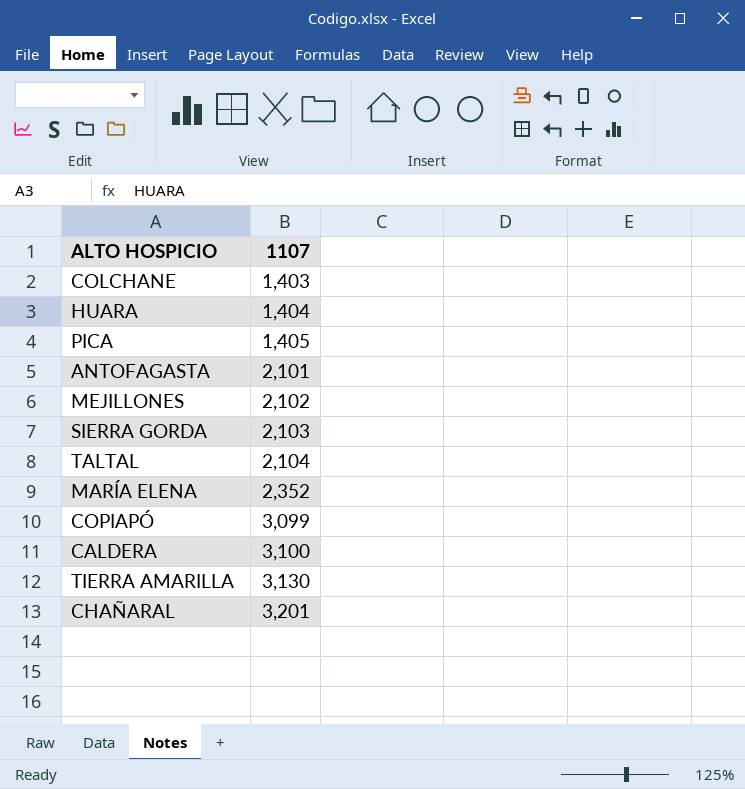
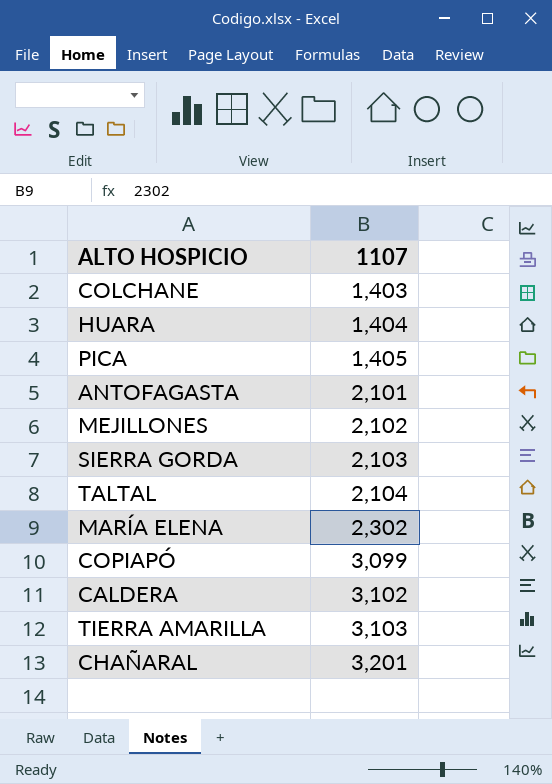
MARÍA ELENA | 1107: 2,352 -> 2,302
CALDERA | 1107: 3,100 -> 3,102
TIERRA AMARILLA | 1107: 3,130 -> 3,103

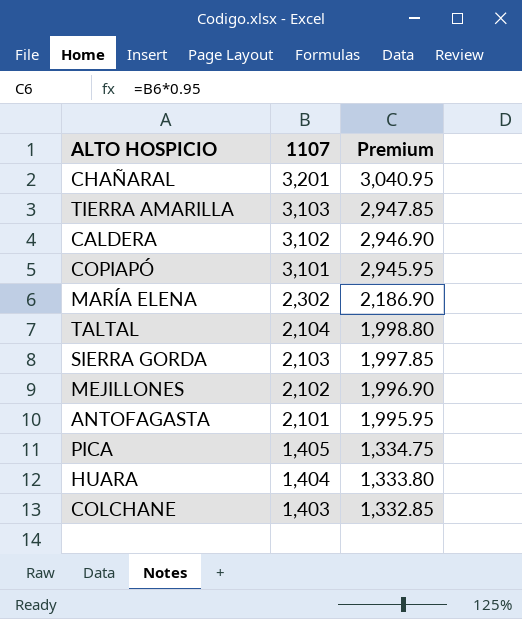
row order: 1107 ascending -> 1107 descending
column Premium | formula: none -> [1107] * 0.95
COPIAPÓ | 1107: 3,099 -> 3,101

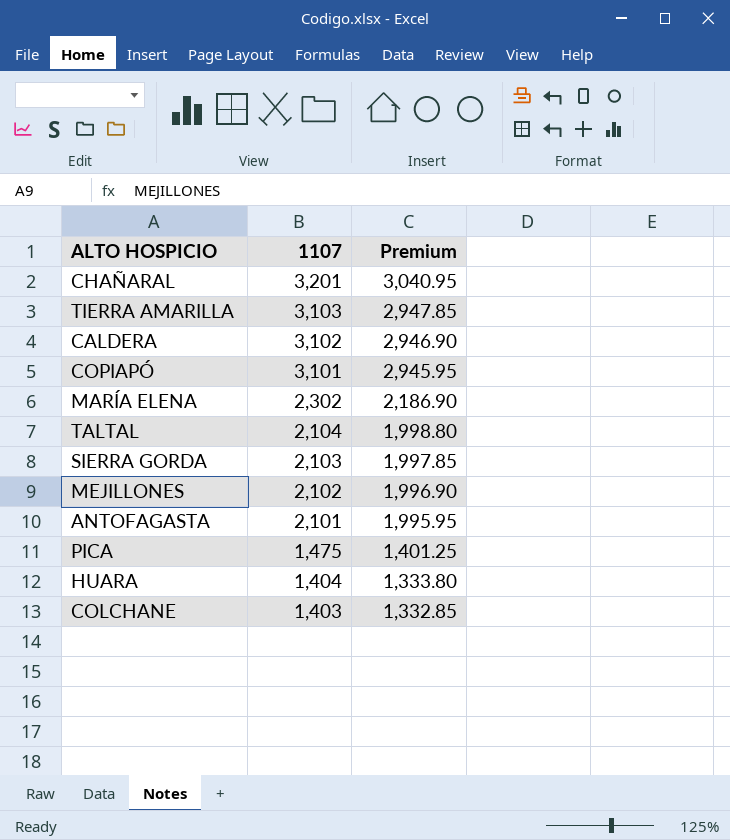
PICA | 1107: 1,405 -> 1,475
PICA | Premium: 1,334.75 -> 1,401.25

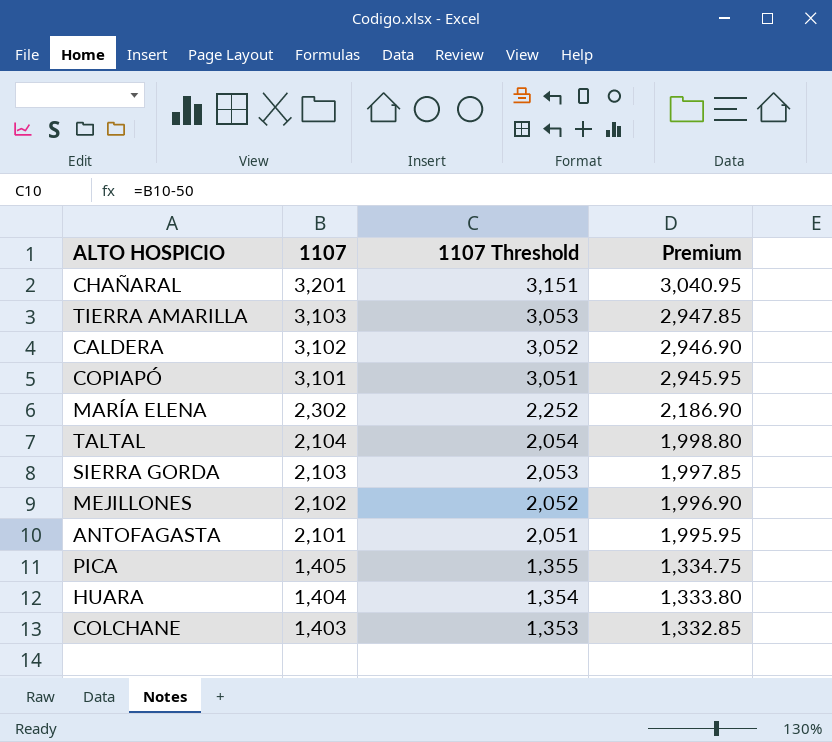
column 1107 Threshold | formula: none -> [1107] - 50
PICA | 1107: 1,475 -> 1,405
PICA | Premium: 1,401.25 -> 1,334.75

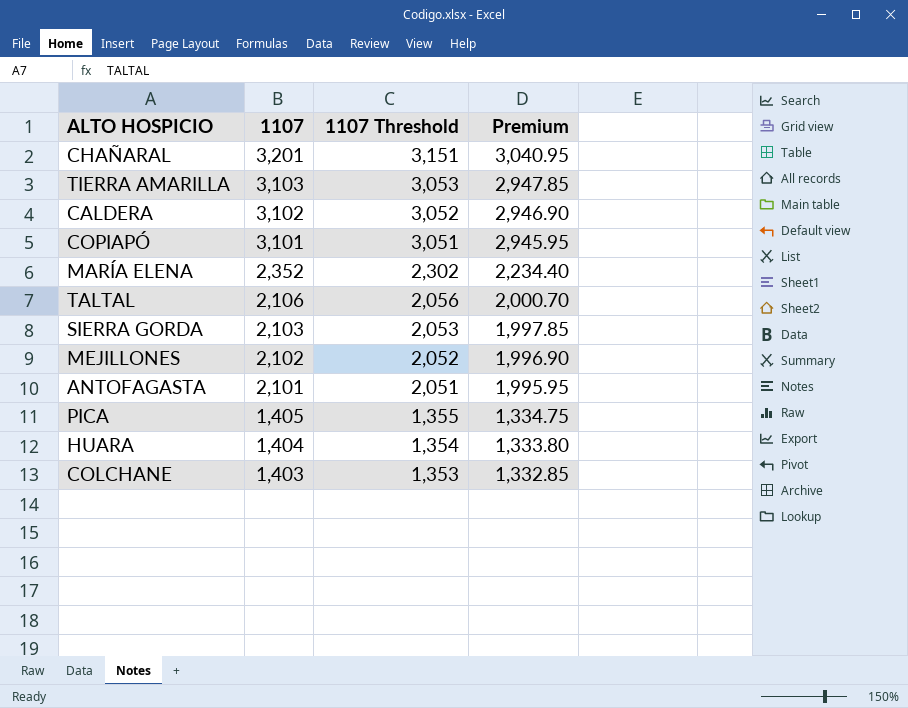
MARÍA ELENA | 1107: 2,302 -> 2,352
MARÍA ELENA | 1107 Threshold: 2,252 -> 2,302
MARÍA ELENA | Premium: 2,186.90 -> 2,234.40
TALTAL | 1107: 2,104 -> 2,106
TALTAL | 1107 Threshold: 2,054 -> 2,056
TALTAL | Premium: 1,998.80 -> 2,000.70

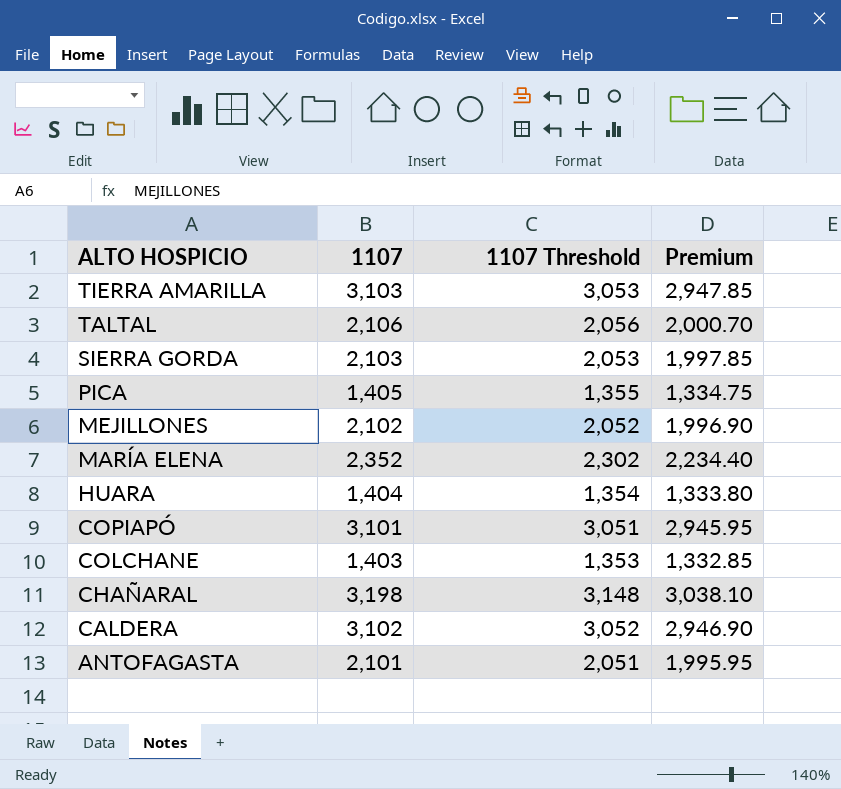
row order: 1107 descending -> ALTO HOSPICIO descending
CHAÑARAL | 1107: 3,201 -> 3,198
CHAÑARAL | 1107 Threshold: 3,151 -> 3,148
CHAÑARAL | Premium: 3,040.95 -> 3,038.10

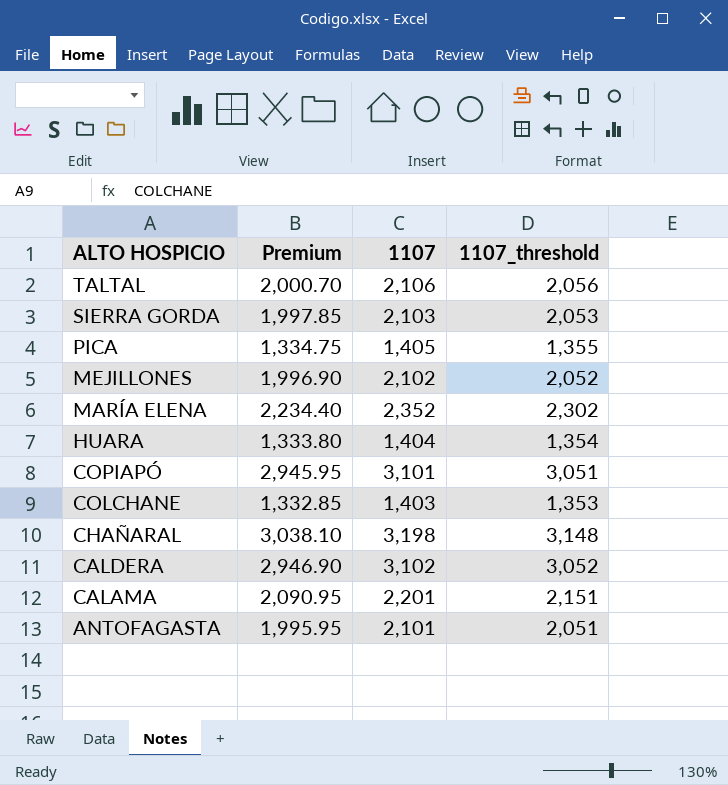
column Premium | position: 4 -> 2
column name: 1107 Threshold -> 1107_threshold
row TIERRA AMARILLA: 3,103 | 3,053 | 2,947.85 -> none
row CALAMA: none -> 2,090.95 | 2,201 | 2,151

